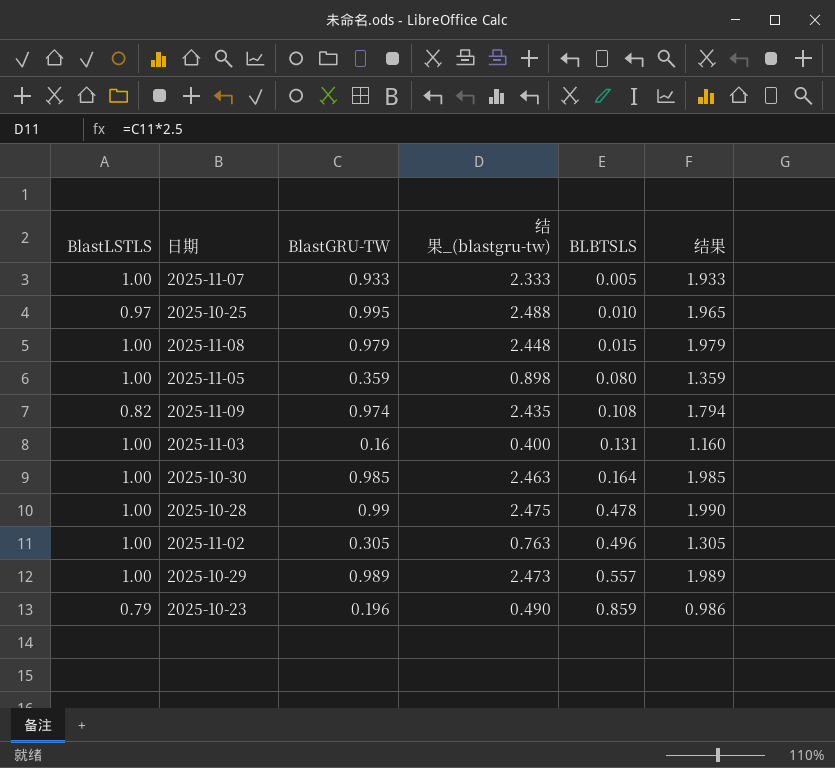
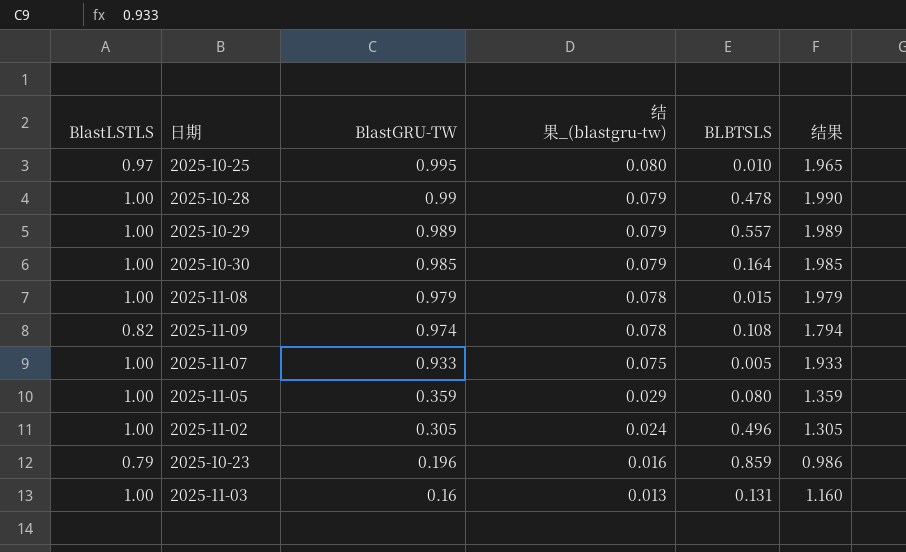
row order: BLBTSLS ascending -> BlastGRU-TW descending
column 结果_(blastgru-tw) | formula: [BlastGRU-TW] * 2.5 -> [BlastGRU-TW] * 0.08

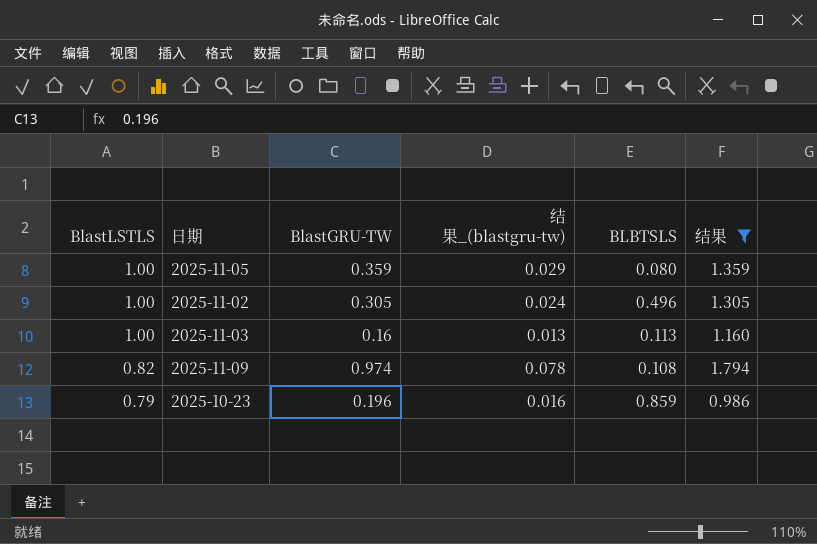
filter: none -> 结果 <= 1.794
row order: BlastGRU-TW descending -> BlastLSTLS descending
2025-11-03 | BLBTSLS: 0.131 -> 0.113

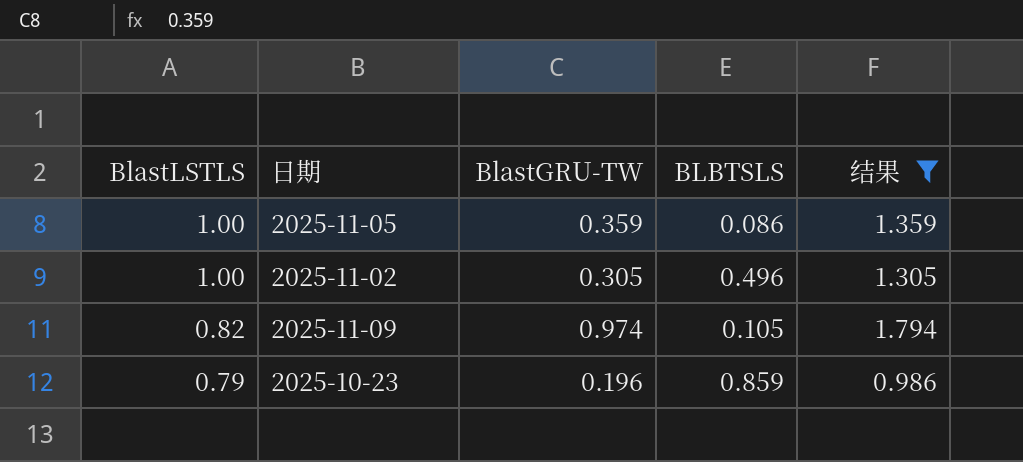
column 结果_(blastgru-tw) | formula: [BlastGRU-TW] * 0.08 -> none
row 2025-11-03: 1.00 | 0.16 | 0.013 | 0.113 | 1.160 -> none
2025-11-05 | BLBTSLS: 0.080 -> 0.086
2025-11-09 | BLBTSLS: 0.108 -> 0.105

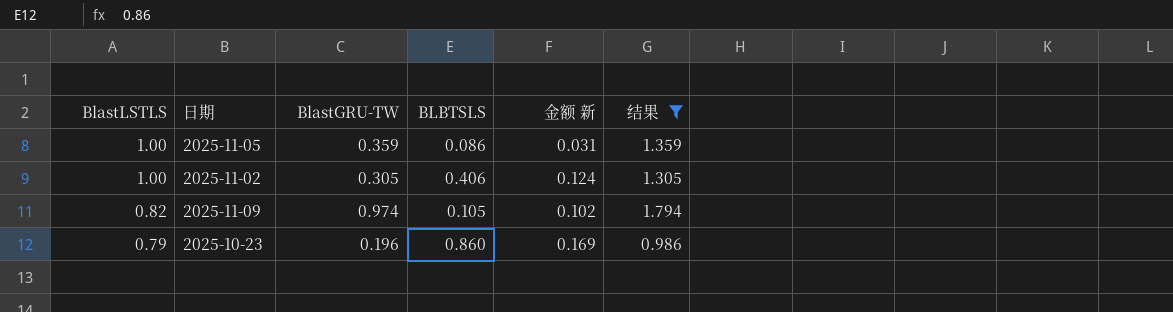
column 金额 新 | formula: none -> [BlastGRU-TW] * [BLBTSLS]
2025-11-02 | BLBTSLS: 0.496 -> 0.406
2025-10-23 | BLBTSLS: 0.859 -> 0.860

